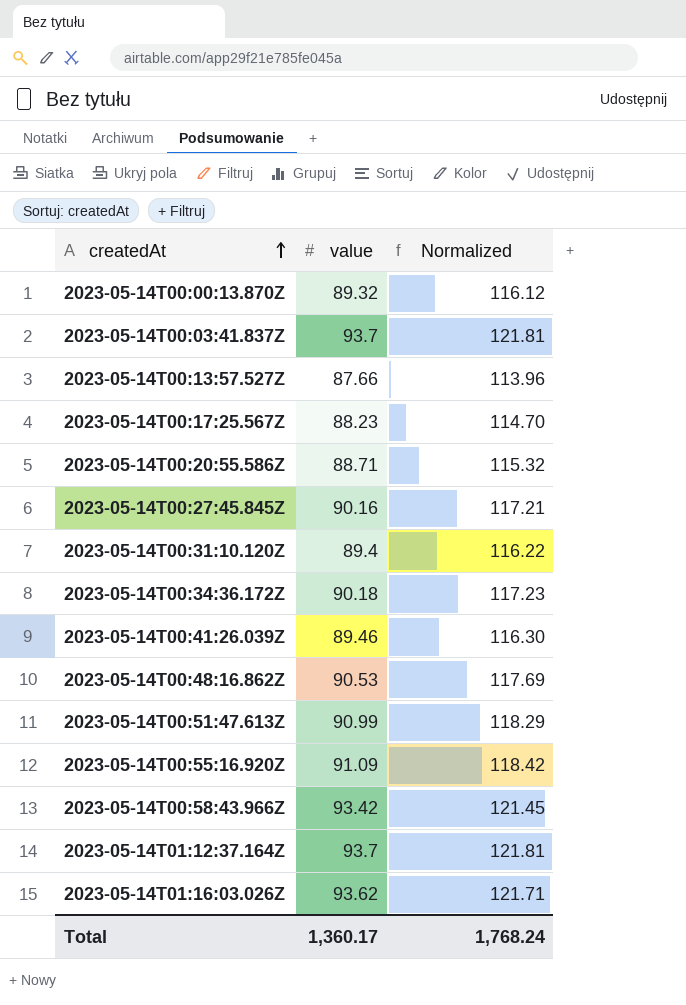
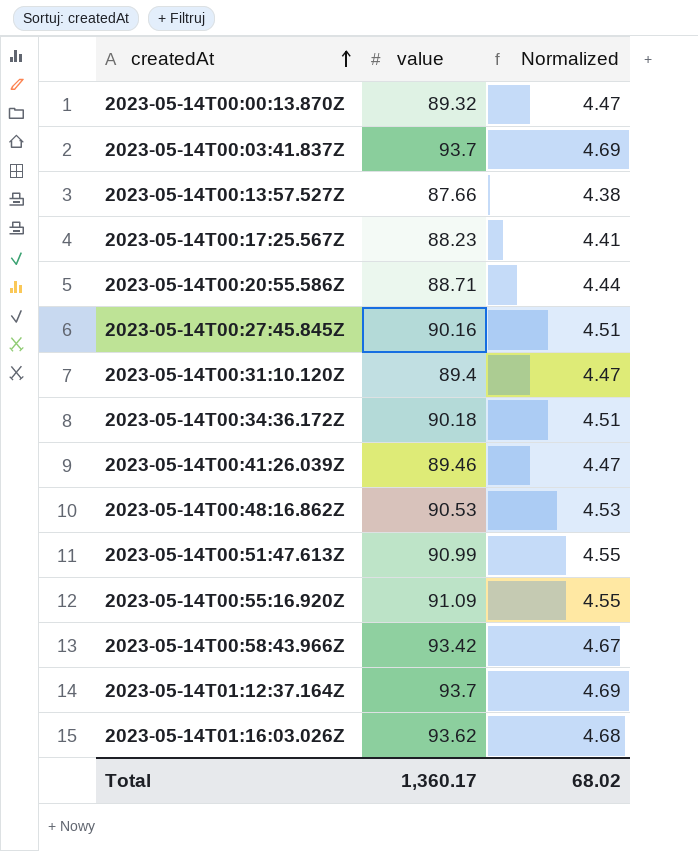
column Normalized | formula: [value] * 1.3 -> [value] * 0.05
Total | Normalized: 1,768.24 -> 68.02

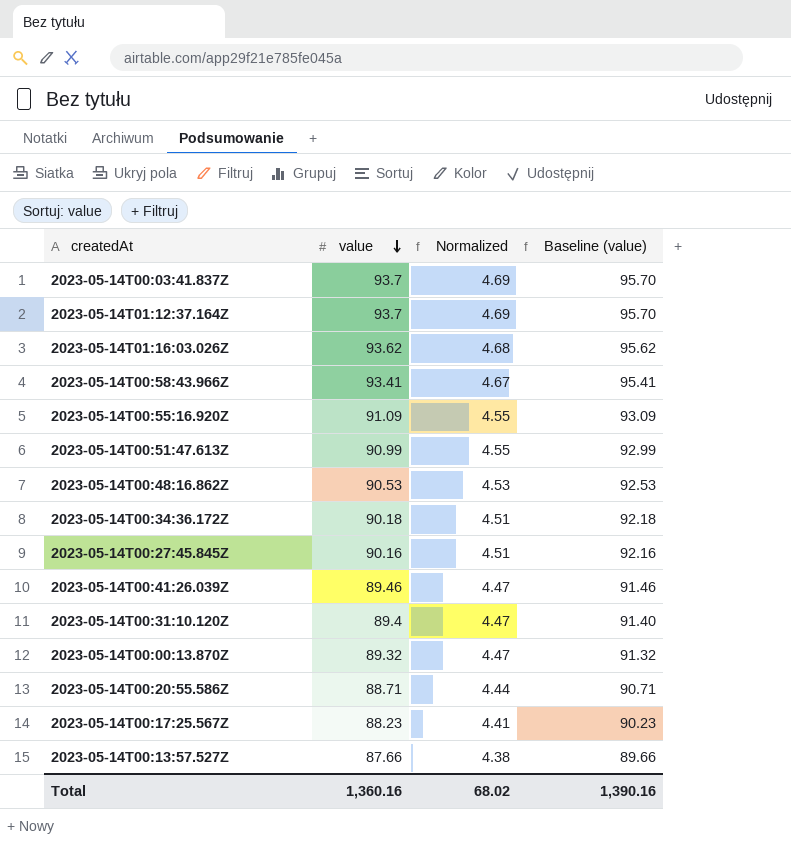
row order: createdAt ascending -> value descending
column Baseline (value) | formula: none -> [value] + 2
2023-05-14T00:58:43.966Z | value: 93.42 -> 93.41
Total | value: 1,360.17 -> 1,360.16

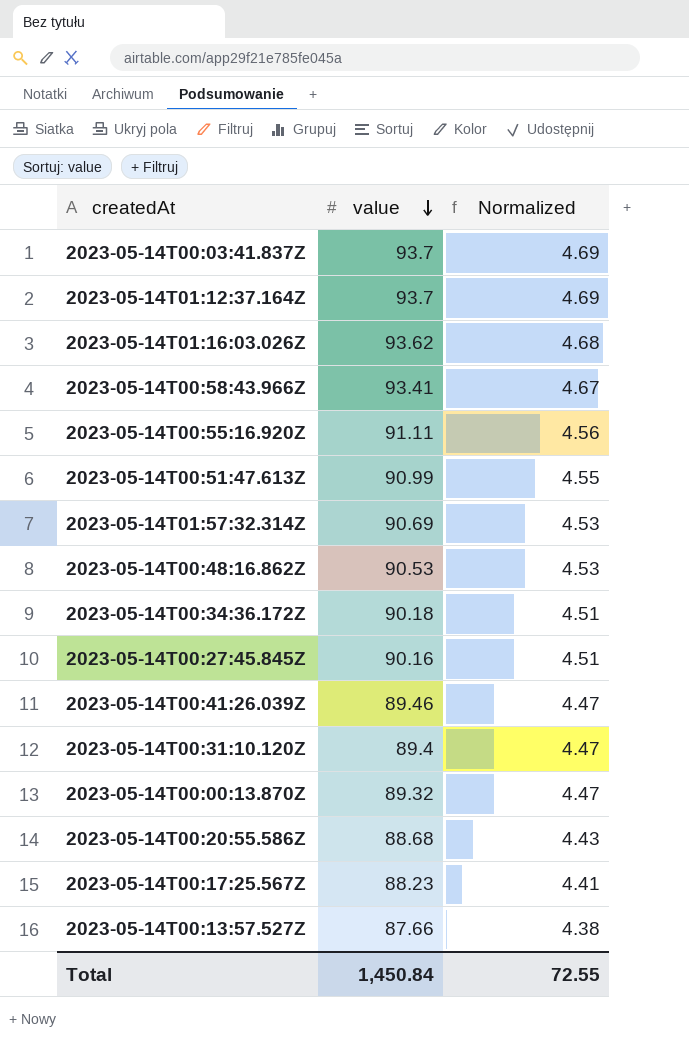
column Baseline (value) | formula: [value] + 2 -> none
2023-05-14T00:55:16.920Z | value: 91.09 -> 91.11
2023-05-14T00:55:16.920Z | Normalized: 4.55 -> 4.56
row 2023-05-14T01:57:32.314Z: none -> 90.69 | 4.53
2023-05-14T00:20:55.586Z | value: 88.71 -> 88.68
2023-05-14T00:20:55.586Z | Normalized: 4.44 -> 4.43
Total | value: 1,360.16 -> 1,450.84
Total | Normalized: 68.02 -> 72.55

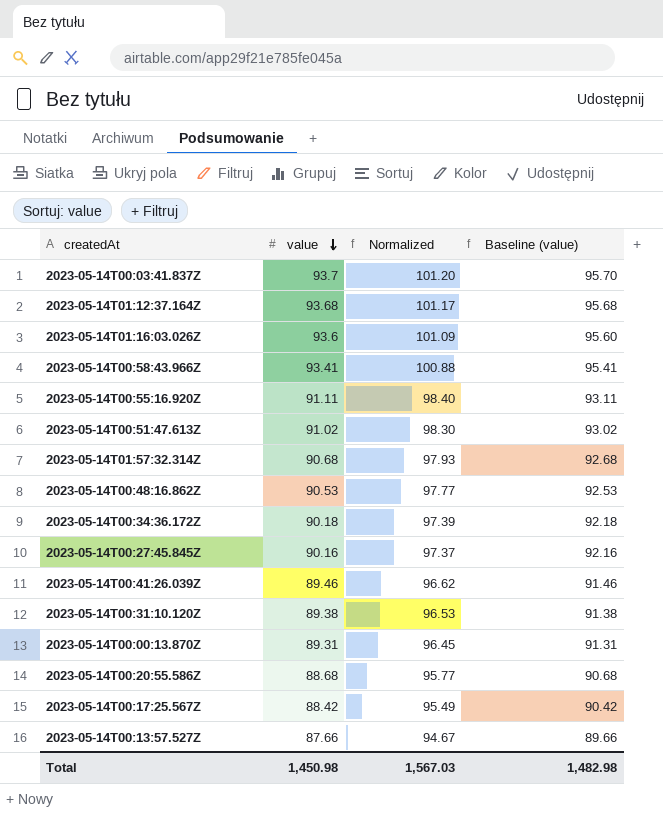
column Normalized | formula: [value] * 0.05 -> [value] * 1.08
column Baseline (value) | formula: none -> [value] + 2
2023-05-14T01:12:37.164Z | value: 93.7 -> 93.68
2023-05-14T01:16:03.026Z | value: 93.62 -> 93.6
2023-05-14T00:51:47.613Z | value: 90.99 -> 91.02
2023-05-14T01:57:32.314Z | value: 90.69 -> 90.68
2023-05-14T00:31:10.120Z | value: 89.4 -> 89.38
2023-05-14T00:00:13.870Z | value: 89.32 -> 89.31
2023-05-14T00:17:25.567Z | value: 88.23 -> 88.42
Total | value: 1,450.84 -> 1,450.98
Total | Normalized: 72.55 -> 1,567.03

